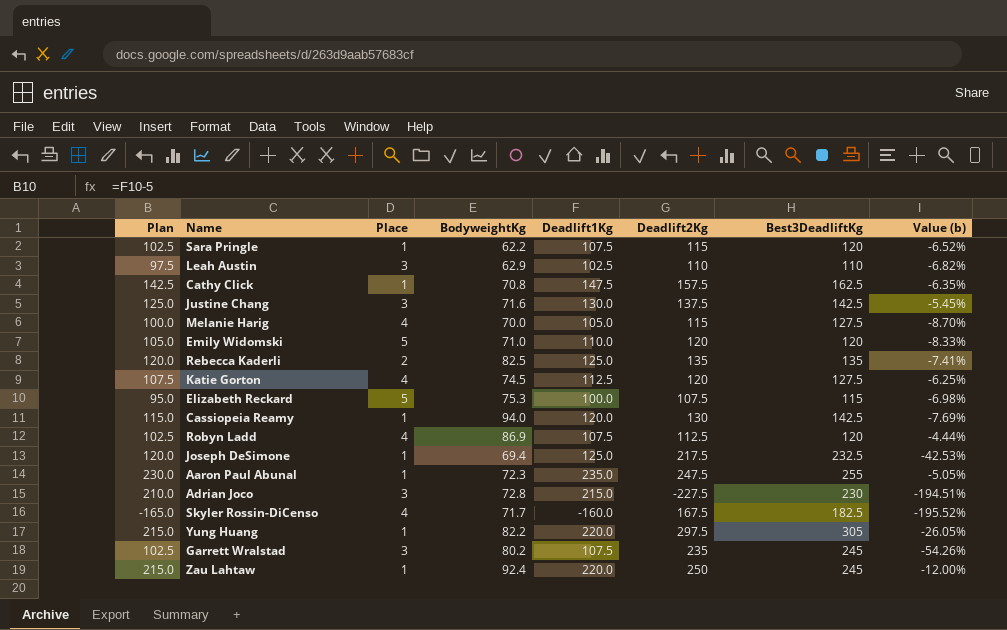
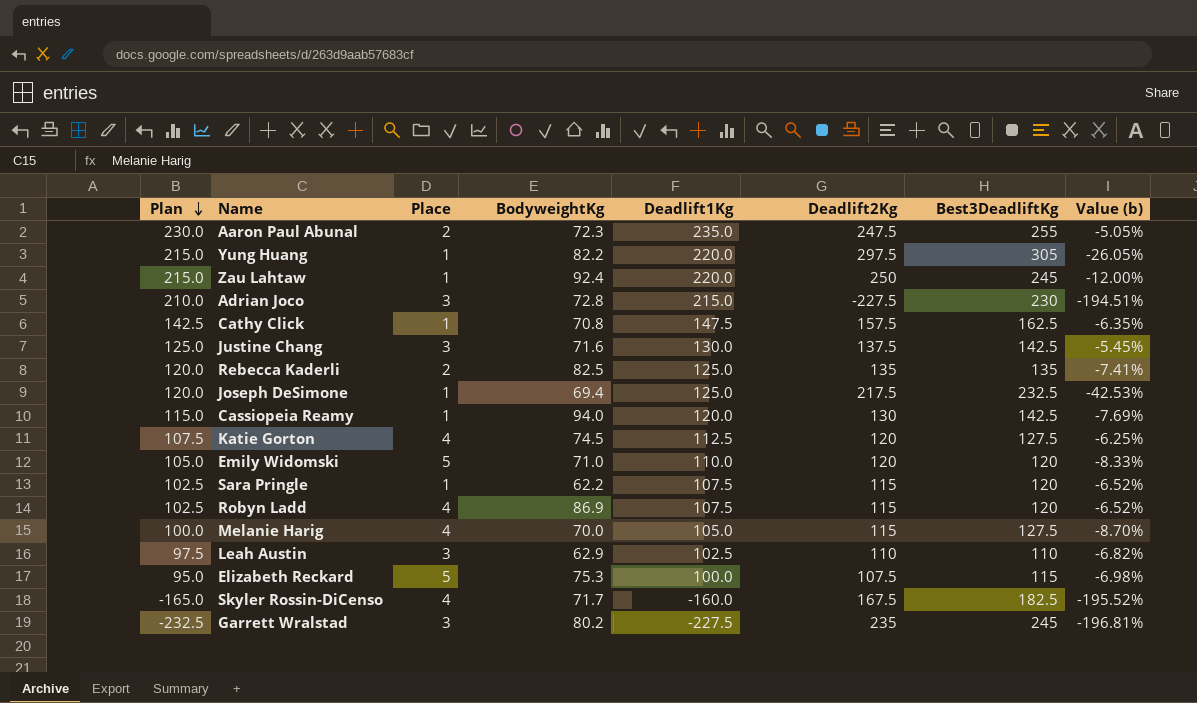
row order: none -> Plan descending
Aaron Paul Abunal | Place: 1 -> 2
Robyn Ladd | Deadlift2Kg: 112.5 -> 115
Robyn Ladd | Value (b): -4.44% -> -6.52%
Garrett Wralstad | Plan: 102.5 -> -232.5
Garrett Wralstad | Deadlift1Kg: 107.5 -> -227.5
Garrett Wralstad | Value (b): -54.26% -> -196.81%

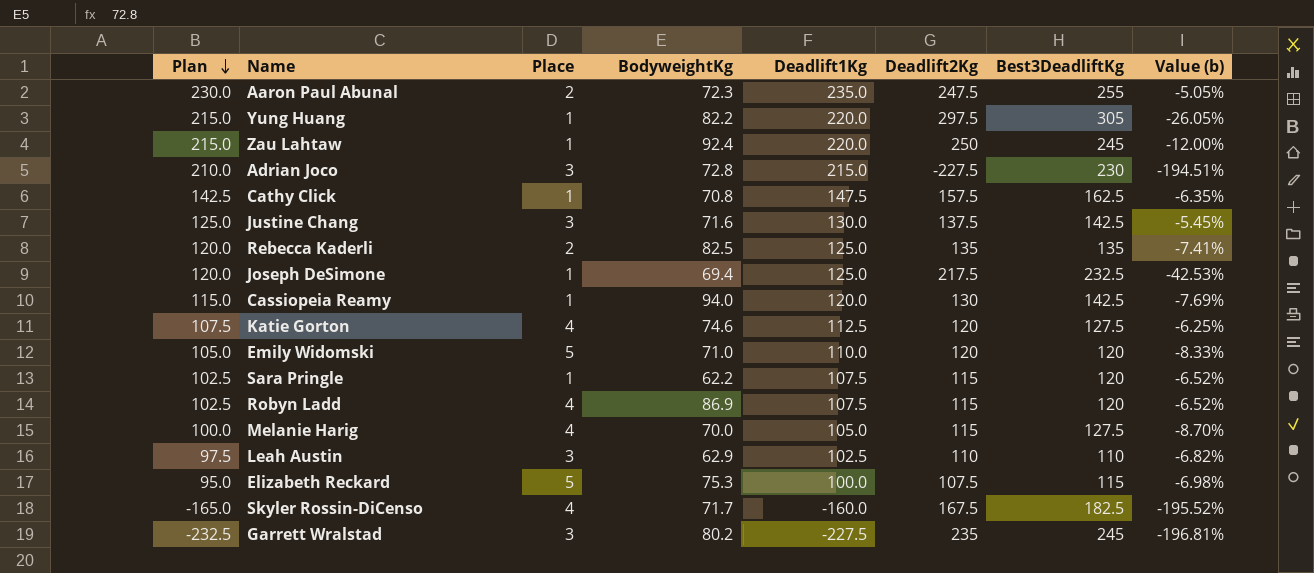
Katie Gorton | BodyweightKg: 74.5 -> 74.6

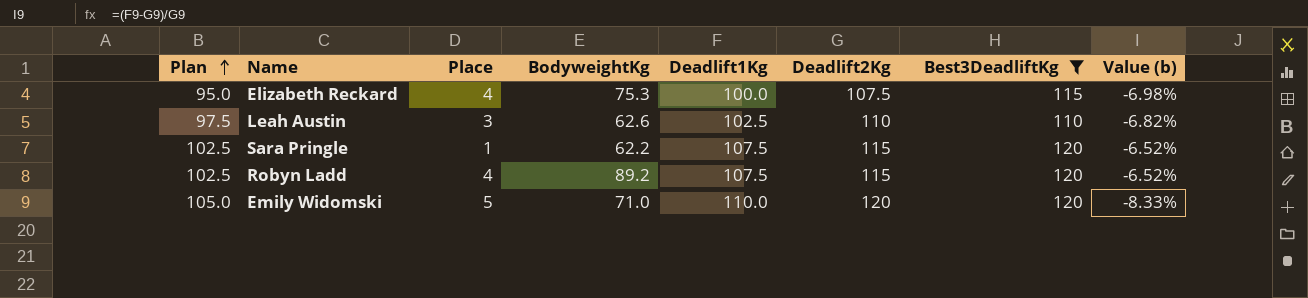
filter: none -> Best3DeadliftKg <= 120
row order: Plan descending -> Plan ascending
Elizabeth Reckard | Place: 5 -> 4
Leah Austin | BodyweightKg: 62.9 -> 62.6
Robyn Ladd | BodyweightKg: 86.9 -> 89.2

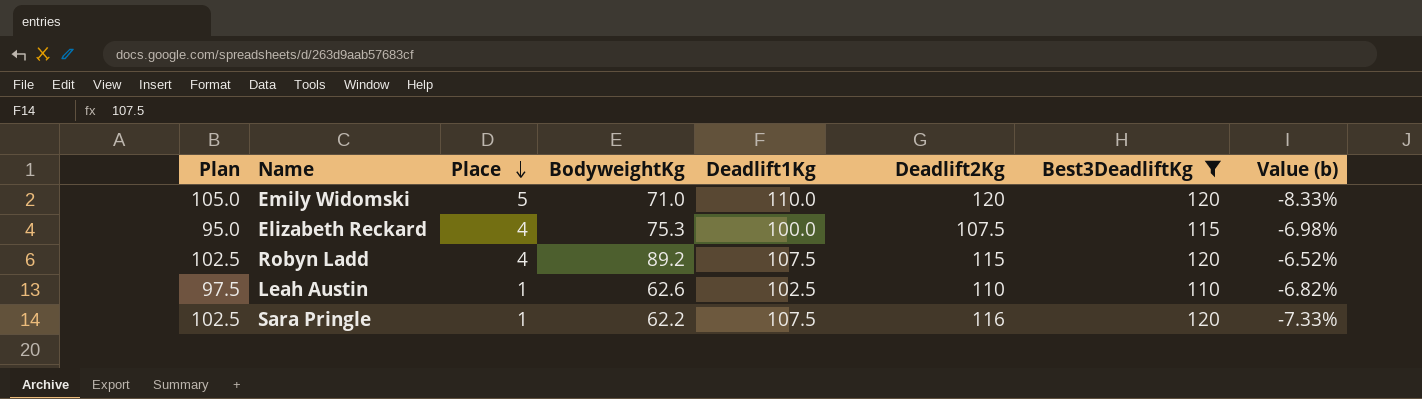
row order: Plan ascending -> Place descending
Leah Austin | Place: 3 -> 1
Sara Pringle | Deadlift2Kg: 115 -> 116
Sara Pringle | Value (b): -6.52% -> -7.33%

